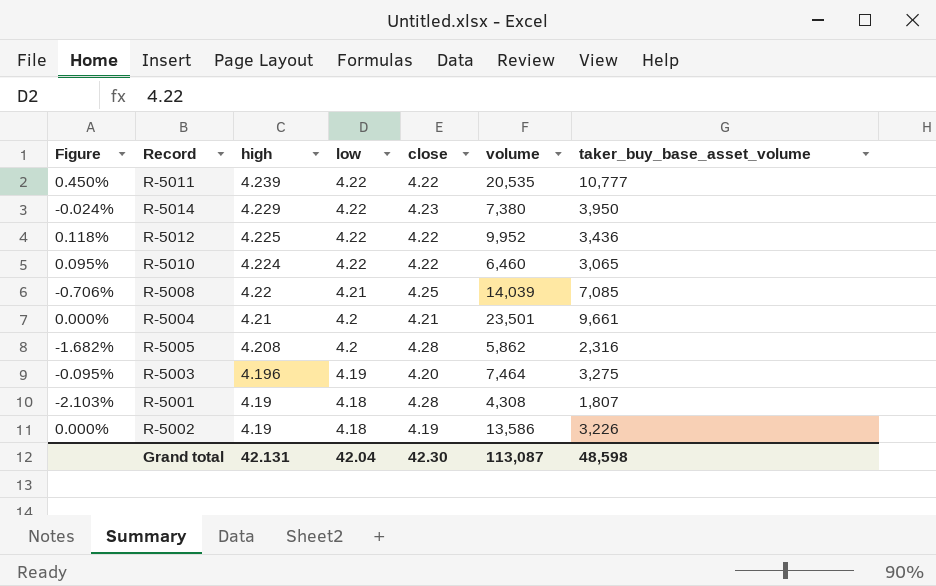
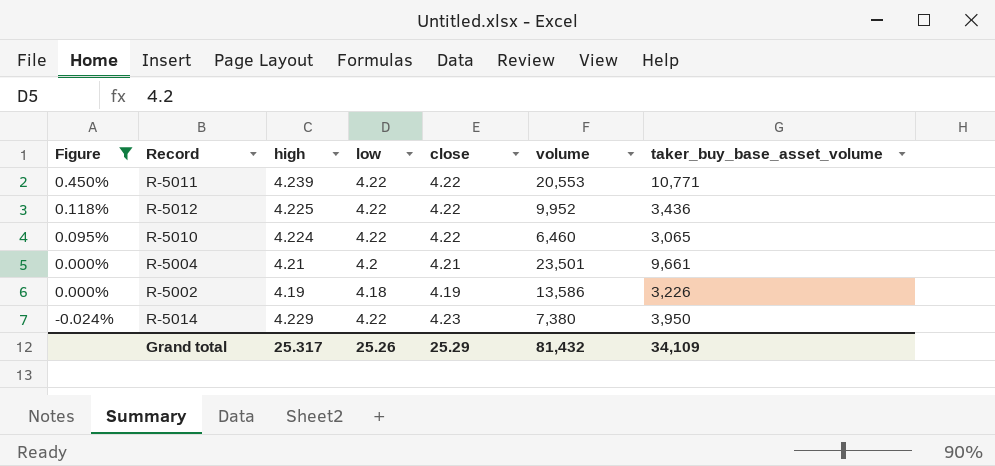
filter: none -> Figure >= -0.024%
row order: high descending -> Figure descending
R-5011 | volume: 20,535 -> 20,553
R-5011 | taker_buy_base_asset_volume: 10,777 -> 10,771
Grand total | high: 42.131 -> 25.317
Grand total | low: 42.04 -> 25.26
Grand total | close: 42.30 -> 25.29
Grand total | volume: 113,087 -> 81,432
Grand total | taker_buy_base_asset_volume: 48,598 -> 34,109

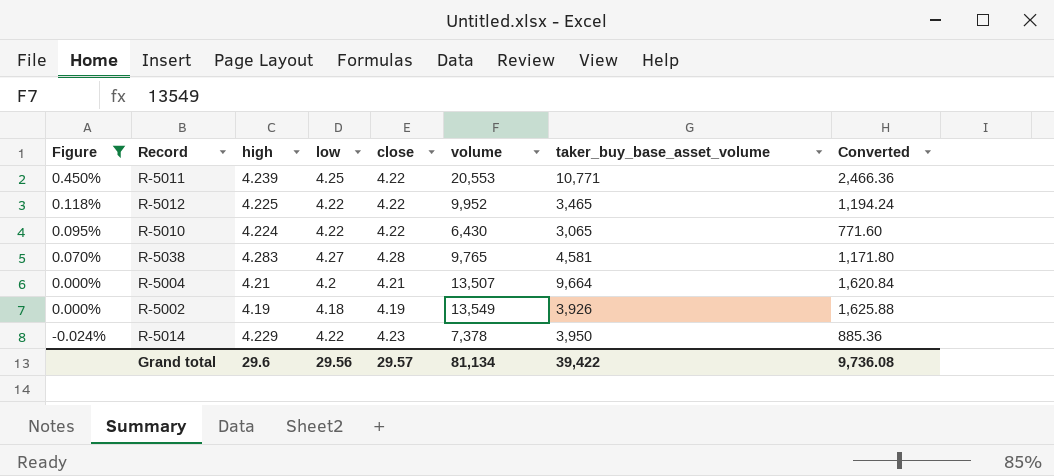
column Converted | formula: none -> [volume] * 0.12
R-5011 | low: 4.22 -> 4.25
R-5012 | taker_buy_base_asset_volume: 3,436 -> 3,465
R-5010 | volume: 6,460 -> 6,430
row R-5038: none -> 0.070% | 4.283 | 4.27 | 4.28 | 9,765 | 4,581 | 1,171.80
R-5004 | volume: 23,501 -> 13,507
R-5004 | taker_buy_base_asset_volume: 9,661 -> 9,664
R-5002 | volume: 13,586 -> 13,549
R-5002 | taker_buy_base_asset_volume: 3,226 -> 3,926
R-5014 | volume: 7,380 -> 7,378
Grand total | high: 25.317 -> 29.6
Grand total | low: 25.26 -> 29.56
Grand total | close: 25.29 -> 29.57
Grand total | volume: 81,432 -> 81,134
Grand total | taker_buy_base_asset_volume: 34,109 -> 39,422

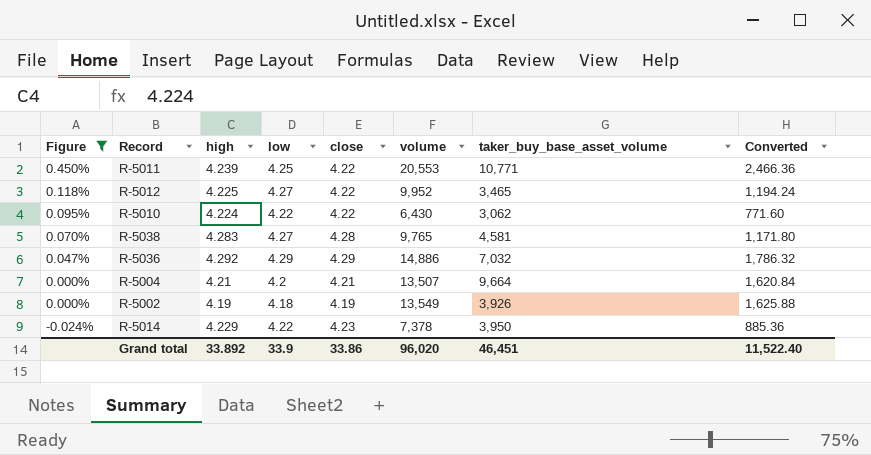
R-5012 | low: 4.22 -> 4.27
R-5010 | taker_buy_base_asset_volume: 3,065 -> 3,062
row R-5036: none -> 0.047% | 4.292 | 4.29 | 4.29 | 14,886 | 7,032 | 1,786.32
Grand total | high: 29.6 -> 33.892
Grand total | low: 29.56 -> 33.9
Grand total | close: 29.57 -> 33.86
Grand total | volume: 81,134 -> 96,020
Grand total | taker_buy_base_asset_volume: 39,422 -> 46,451
Grand total | Converted: 9,736.08 -> 11,522.40

